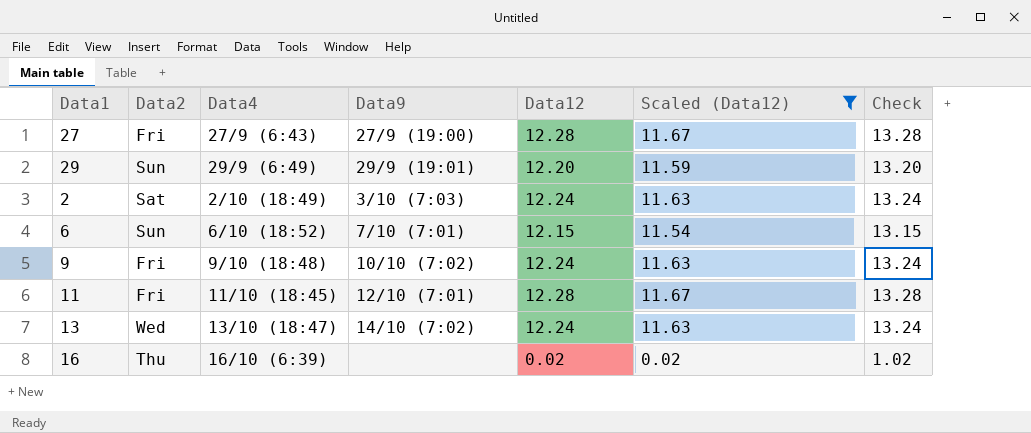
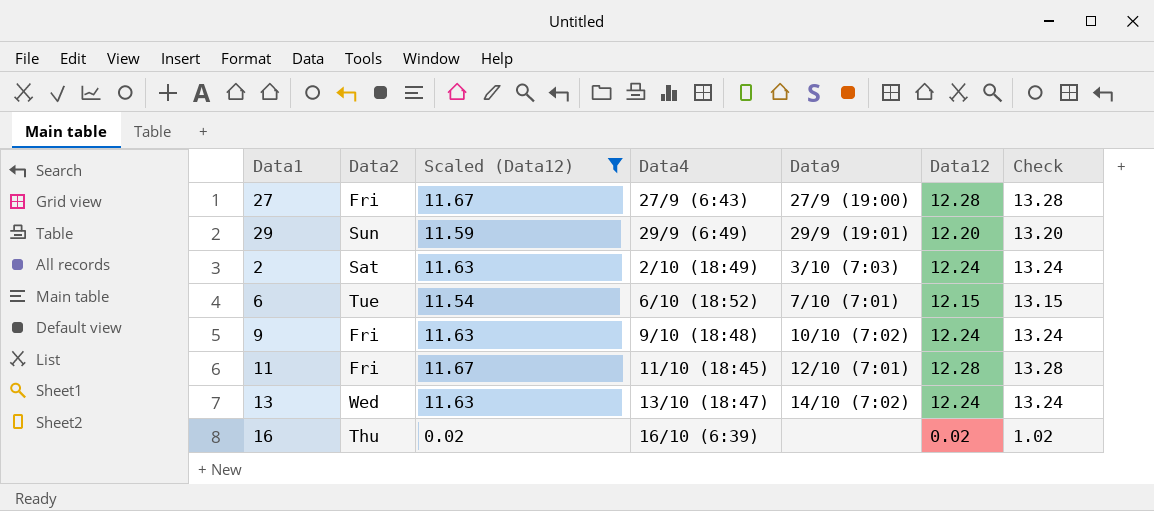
column Scaled (Data12) | position: 6 -> 3
6 | Data2: Sun -> Tue

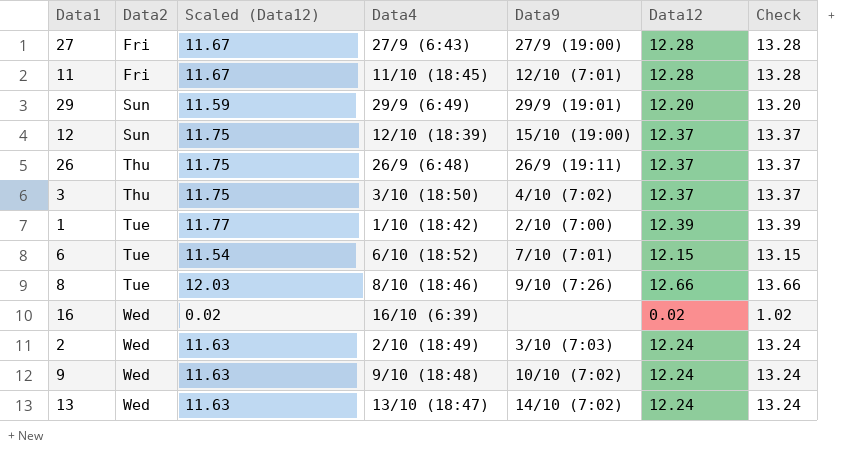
filter: Scaled (Data12) <= 11.67 -> none
row order: none -> Data2 ascending
16 | Data2: Thu -> Wed
2 | Data2: Sat -> Wed
9 | Data2: Fri -> Wed

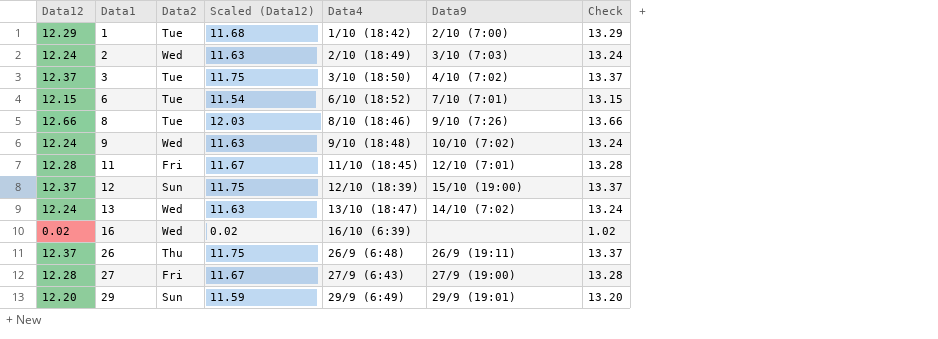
row order: Data2 ascending -> Data1 ascending
column Data12 | position: 6 -> 1
1 | Data12: 12.39 -> 12.29
1 | Scaled (Data12): 11.77 -> 11.68
1 | Check: 13.39 -> 13.29
3 | Data2: Thu -> Tue

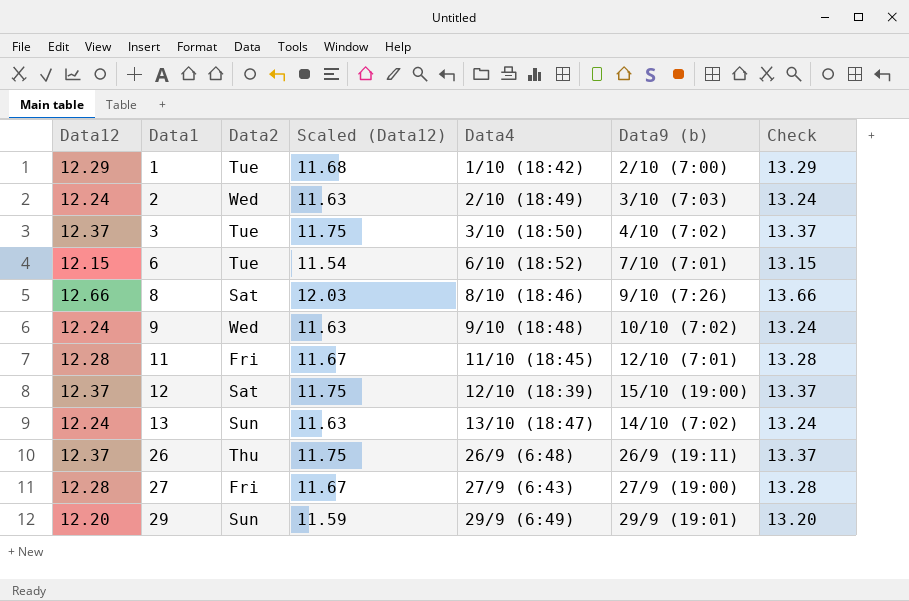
column name: Data9 -> Data9 (b)
row 16: 0.02 | Wed | 0.02 | 16/10 (6:39) | none | 1.02 -> none
8 | Data2: Tue -> Sat
12 | Data2: Sun -> Sat
13 | Data2: Wed -> Sun

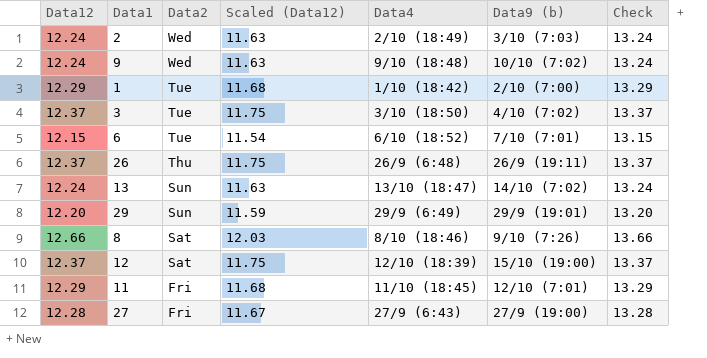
row order: Data1 ascending -> Data2 descending
11 | Data12: 12.28 -> 12.29
11 | Scaled (Data12): 11.67 -> 11.68
11 | Check: 13.28 -> 13.29

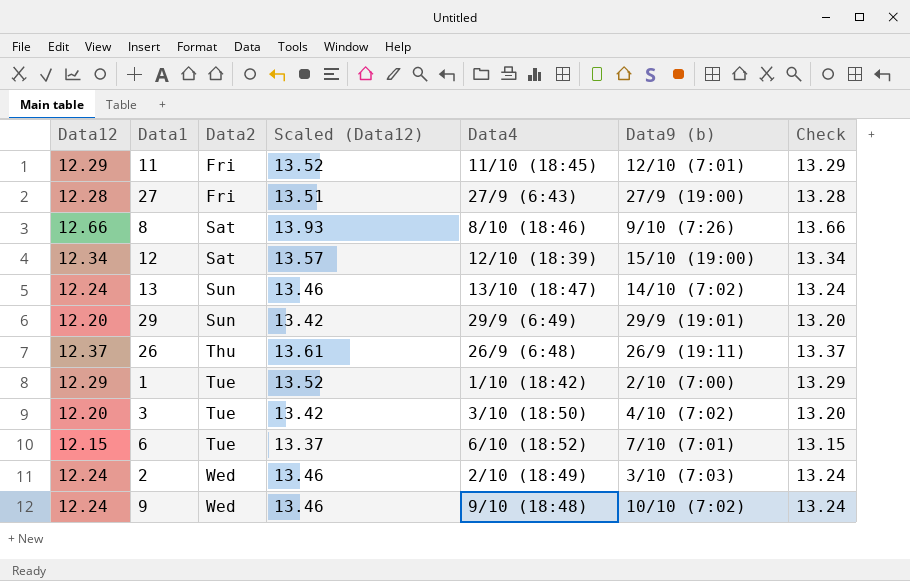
row order: Data2 descending -> Data2 ascending
column Scaled (Data12) | formula: [Data12] * 0.95 -> [Data12] * 1.1
12 | Data12: 12.37 -> 12.34
12 | Check: 13.37 -> 13.34
3 | Data12: 12.37 -> 12.20
3 | Check: 13.37 -> 13.20

